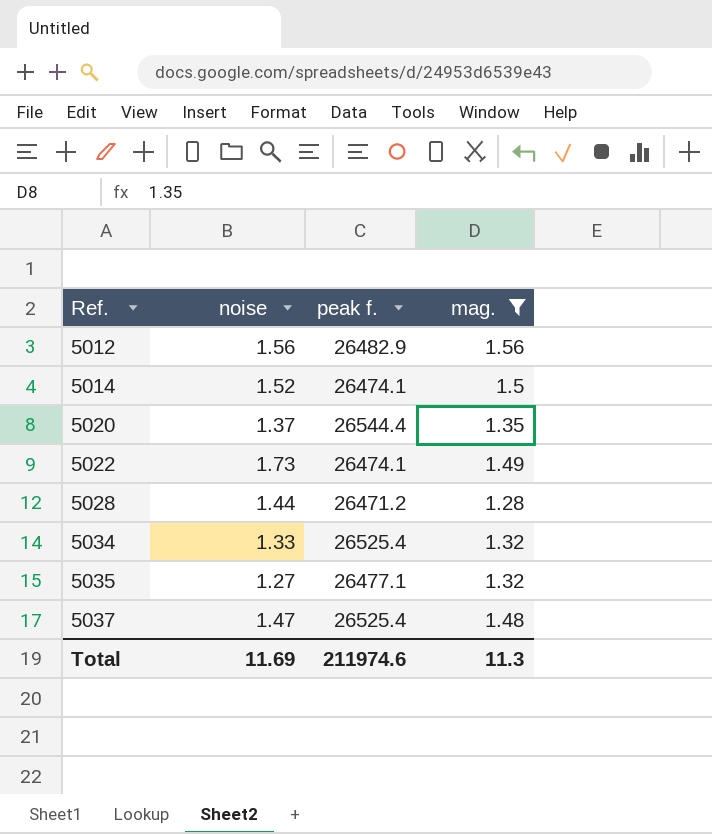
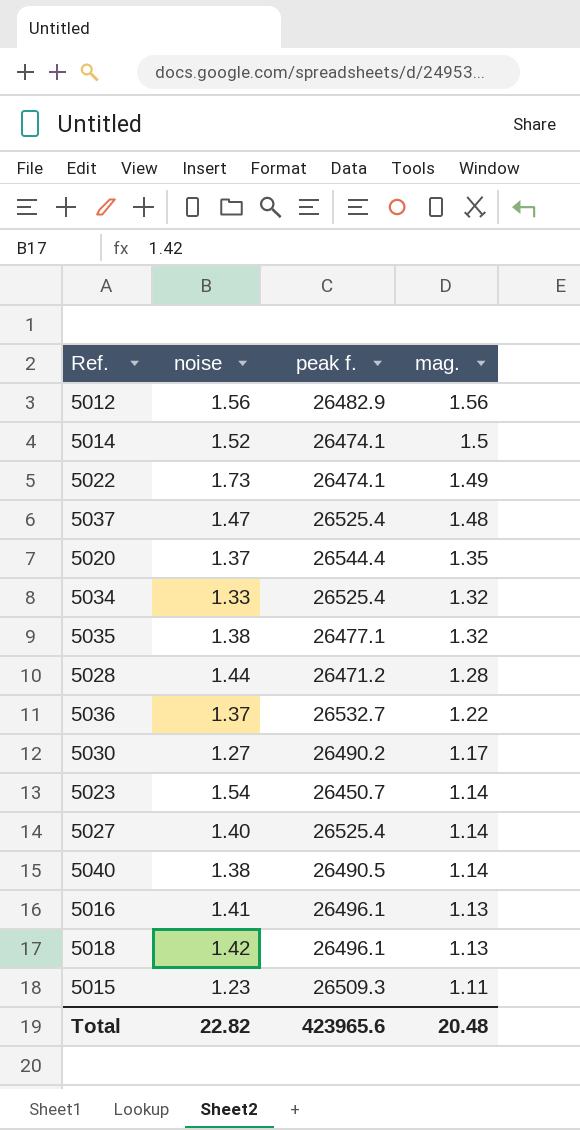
filter: mag. >= 1.28 -> none
row order: Ref. ascending -> mag. descending
5035 | noise: 1.27 -> 1.38
Total | noise: 11.69 -> 22.82
Total | peak f.: 211974.6 -> 423965.6
Total | mag.: 11.3 -> 20.48

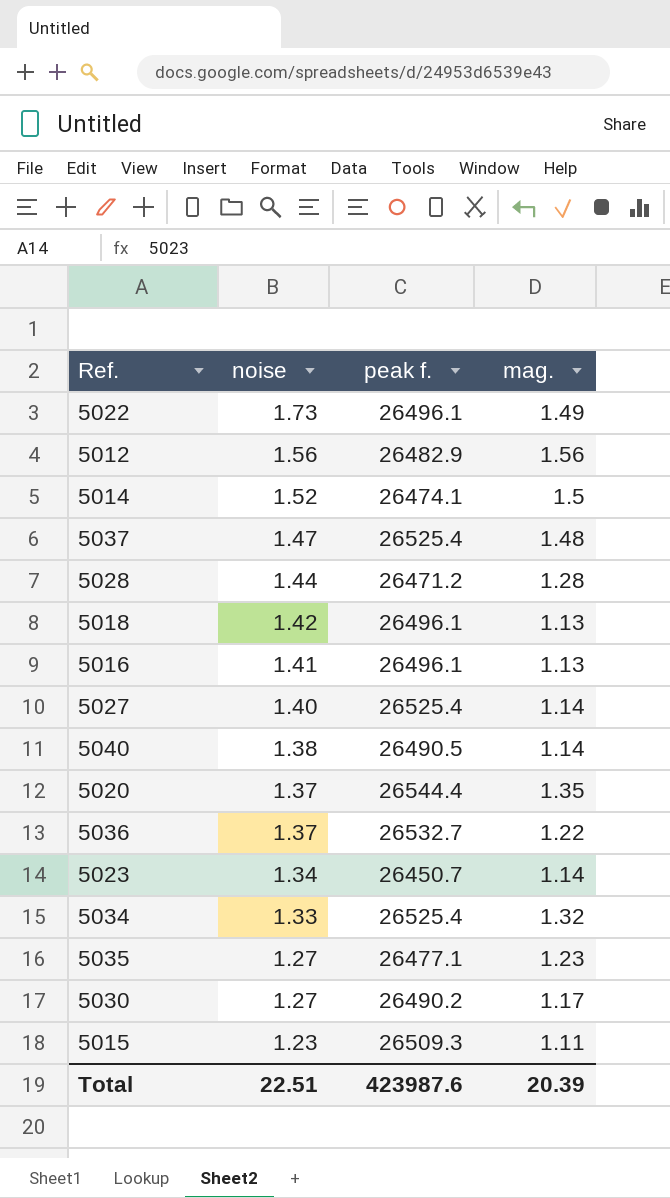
row order: mag. descending -> noise descending
5022 | peak f.: 26474.1 -> 26496.1
5023 | noise: 1.54 -> 1.34
5035 | noise: 1.38 -> 1.27
5035 | mag.: 1.32 -> 1.23
Total | noise: 22.82 -> 22.51
Total | peak f.: 423965.6 -> 423987.6
Total | mag.: 20.48 -> 20.39

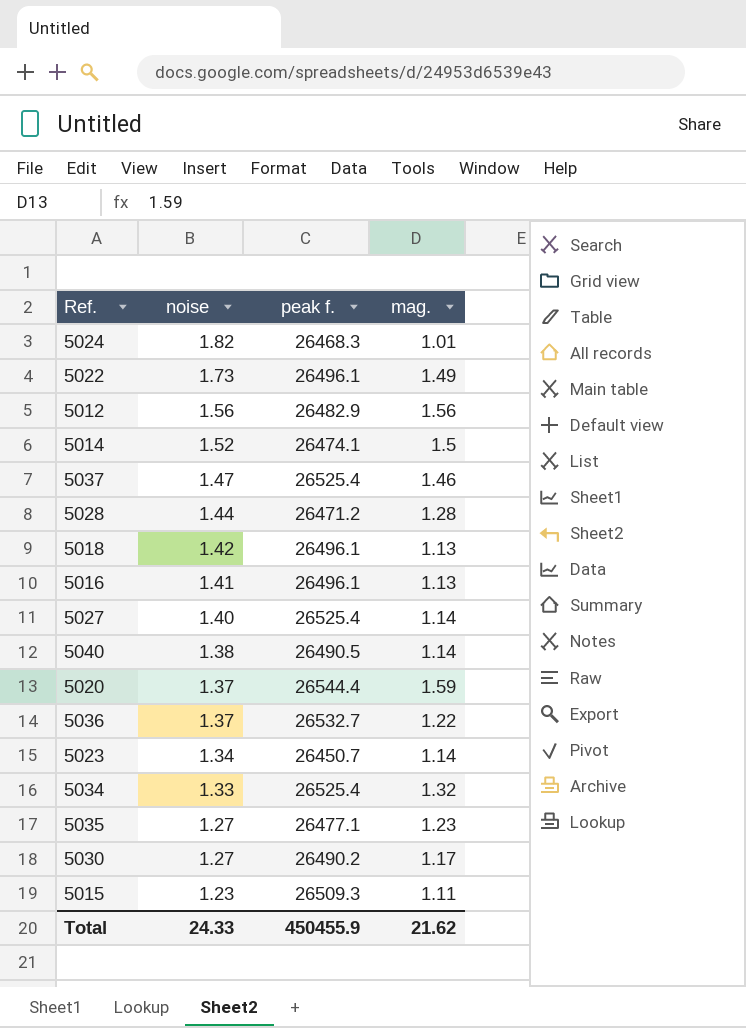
row 5024: none -> 1.82 | 26468.3 | 1.01
5037 | mag.: 1.48 -> 1.46
5020 | mag.: 1.35 -> 1.59
Total | noise: 22.51 -> 24.33
Total | peak f.: 423987.6 -> 450455.9
Total | mag.: 20.39 -> 21.62

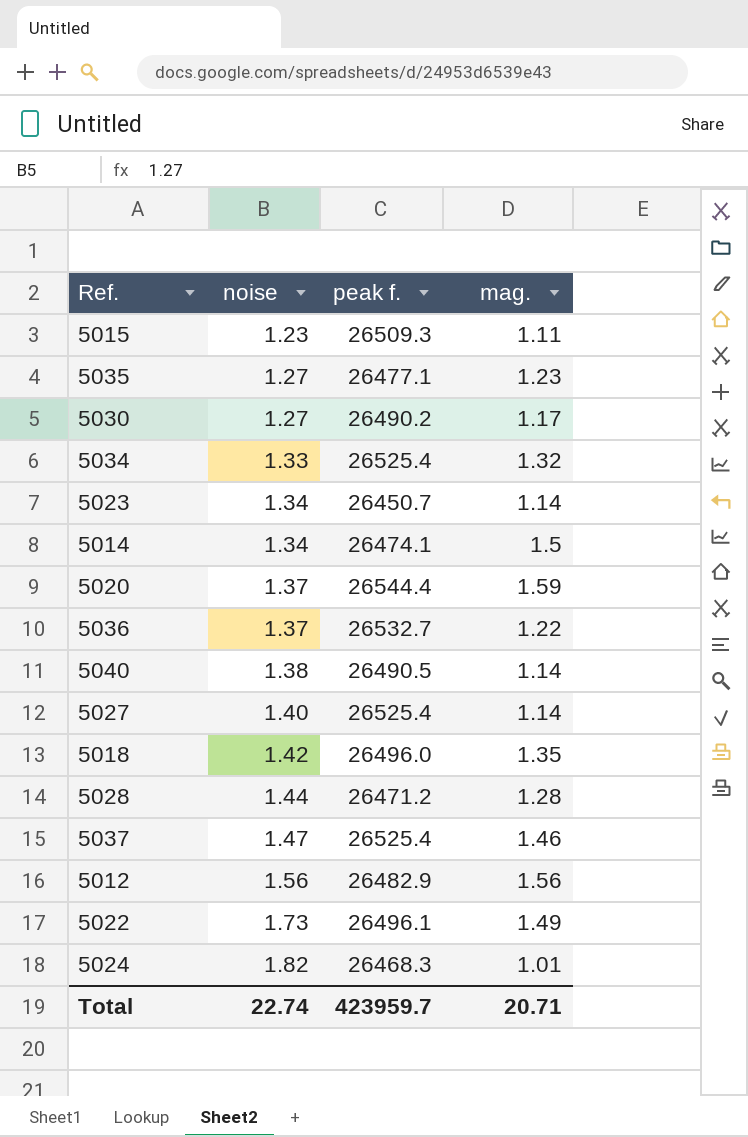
row order: noise descending -> noise ascending
row 5016: 1.41 | 26496.1 | 1.13 -> none
5014 | noise: 1.52 -> 1.34
5018 | peak f.: 26496.1 -> 26496.0
5018 | mag.: 1.13 -> 1.35
Total | noise: 24.33 -> 22.74
Total | peak f.: 450455.9 -> 423959.7
Total | mag.: 21.62 -> 20.71

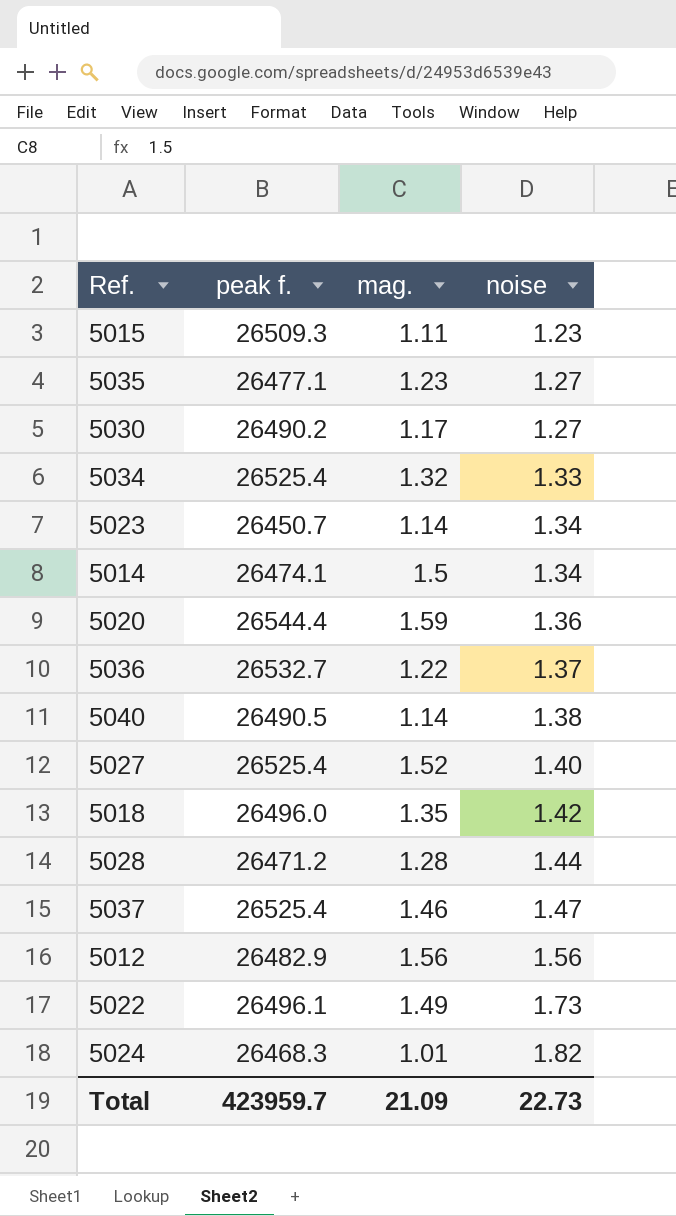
column noise | position: 2 -> 4
5020 | noise: 1.37 -> 1.36
5027 | mag.: 1.14 -> 1.52
Total | mag.: 20.71 -> 21.09
Total | noise: 22.74 -> 22.73

